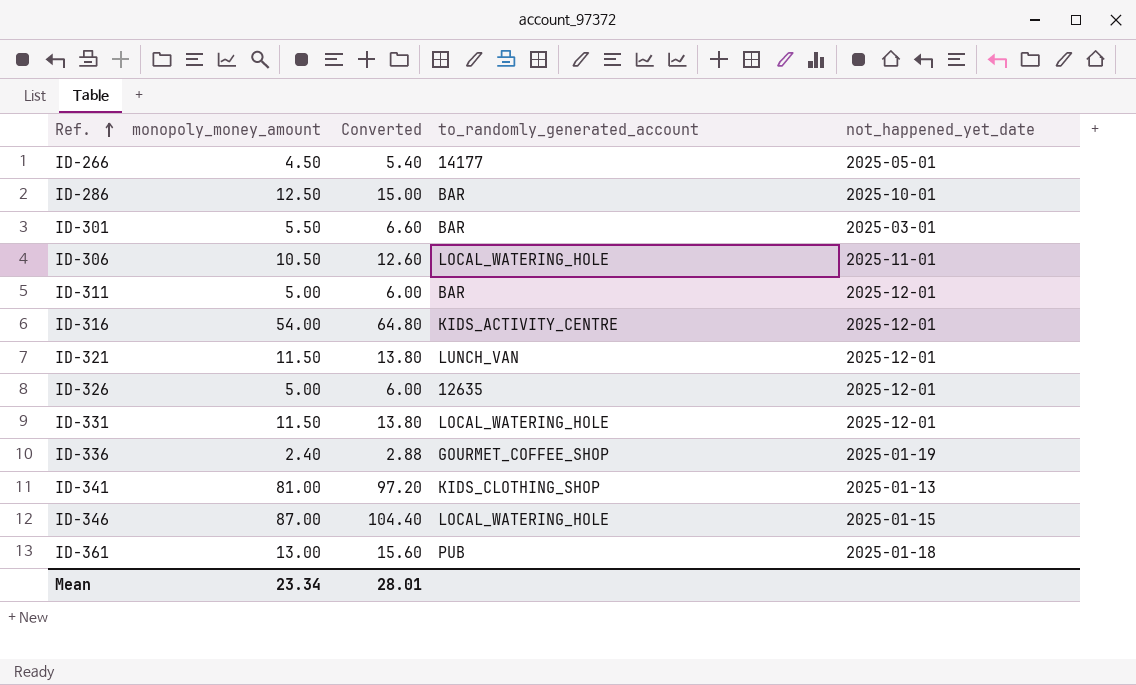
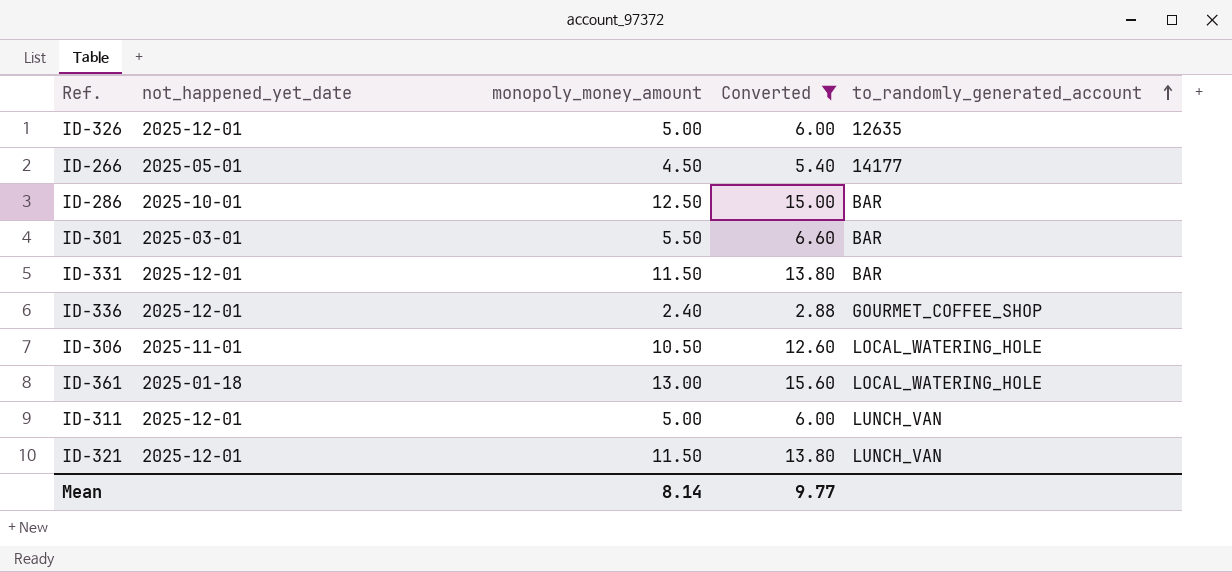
filter: none -> Converted <= 15.60
row order: Ref. ascending -> to_randomly_generated_account ascending
column not_happened_yet_date | position: 5 -> 2
ID-331 | to_randomly_generated_account: LOCAL_WATERING_HOLE -> BAR
ID-336 | not_happened_yet_date: 2025-01-19 -> 2025-12-01
ID-361 | to_randomly_generated_account: PUB -> LOCAL_WATERING_HOLE
ID-311 | to_randomly_generated_account: BAR -> LUNCH_VAN
Mean | monopoly_money_amount: 23.34 -> 8.14
Mean | Converted: 28.01 -> 9.77

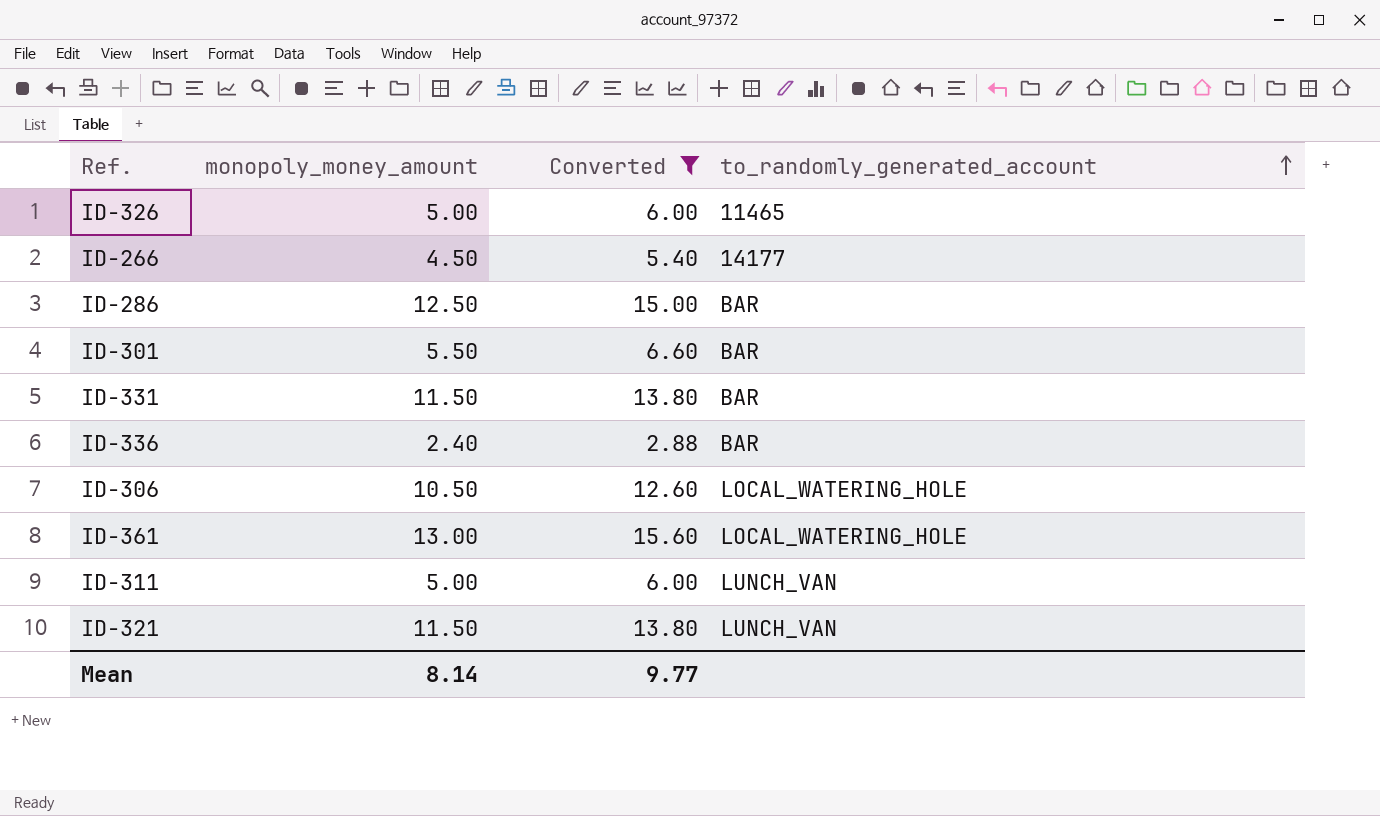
column not_happened_yet_date | position: 2 -> none
ID-326 | to_randomly_generated_account: 12635 -> 11465
ID-336 | to_randomly_generated_account: GOURMET_COFFEE_SHOP -> BAR

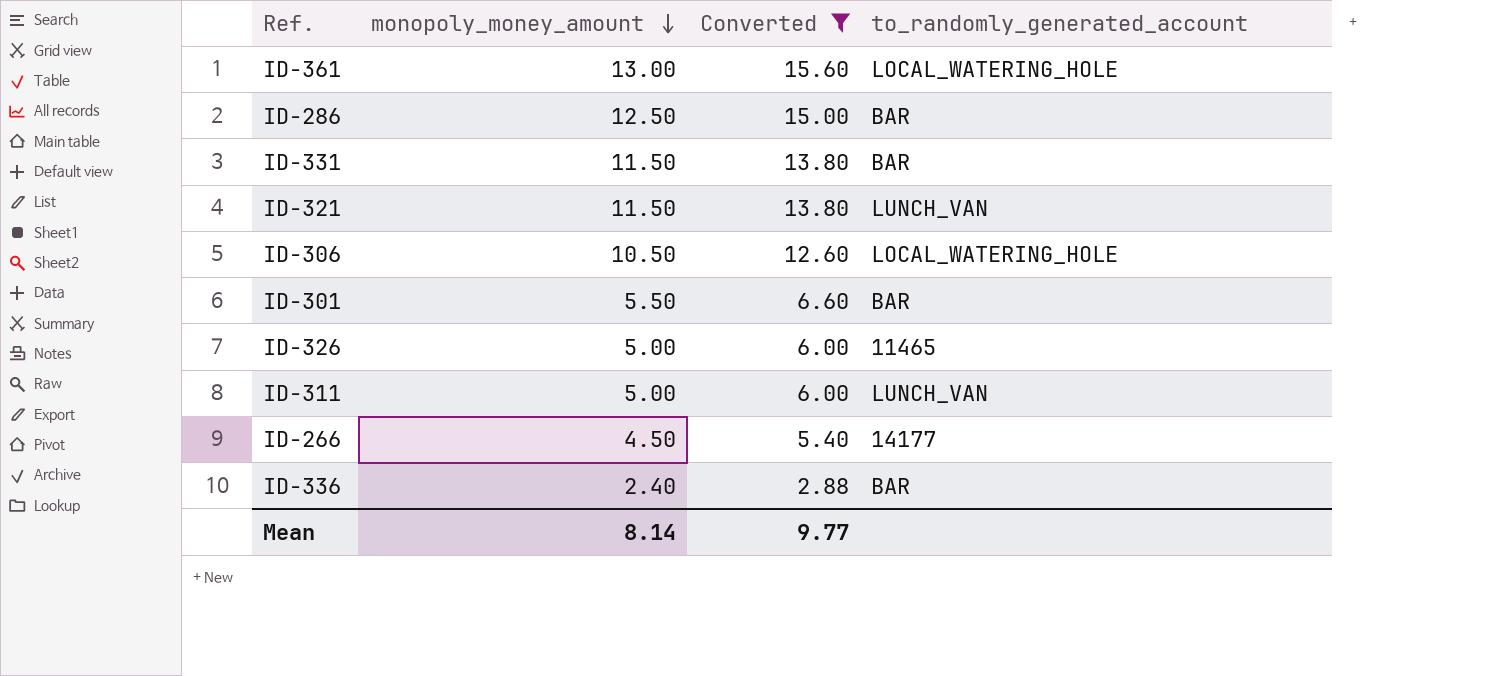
row order: to_randomly_generated_account ascending -> monopoly_money_amount descending

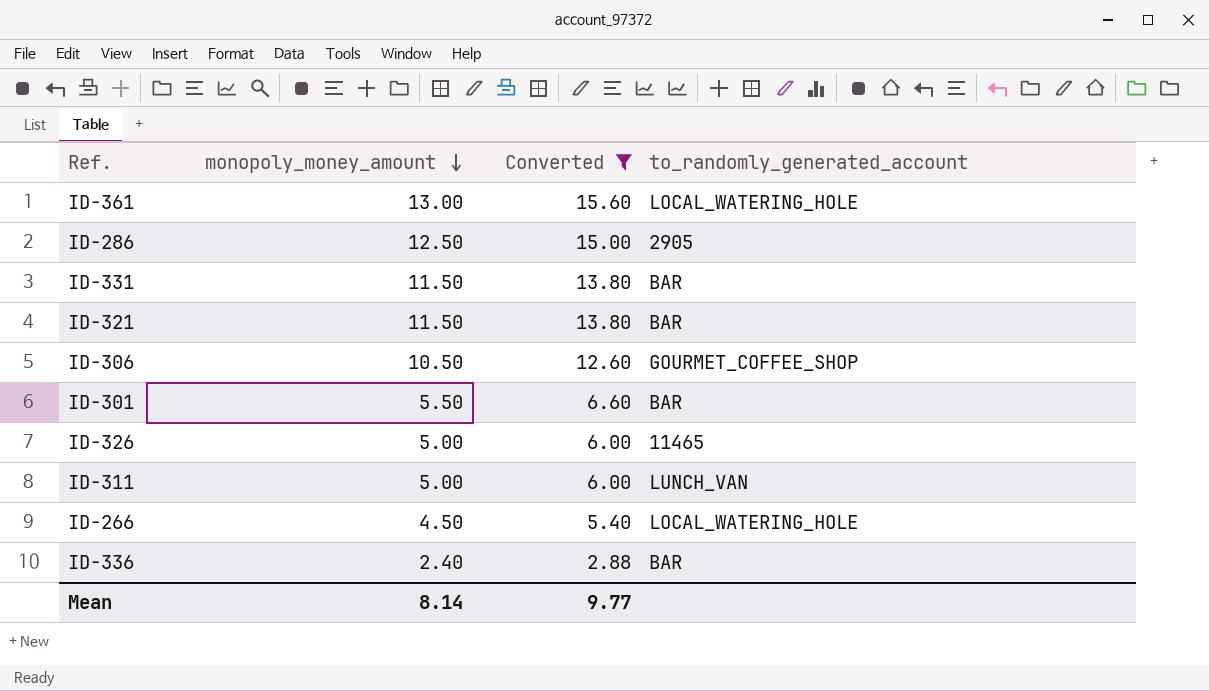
ID-286 | to_randomly_generated_account: BAR -> 2905
ID-321 | to_randomly_generated_account: LUNCH_VAN -> BAR
ID-306 | to_randomly_generated_account: LOCAL_WATERING_HOLE -> GOURMET_COFFEE_SHOP
ID-266 | to_randomly_generated_account: 14177 -> LOCAL_WATERING_HOLE

